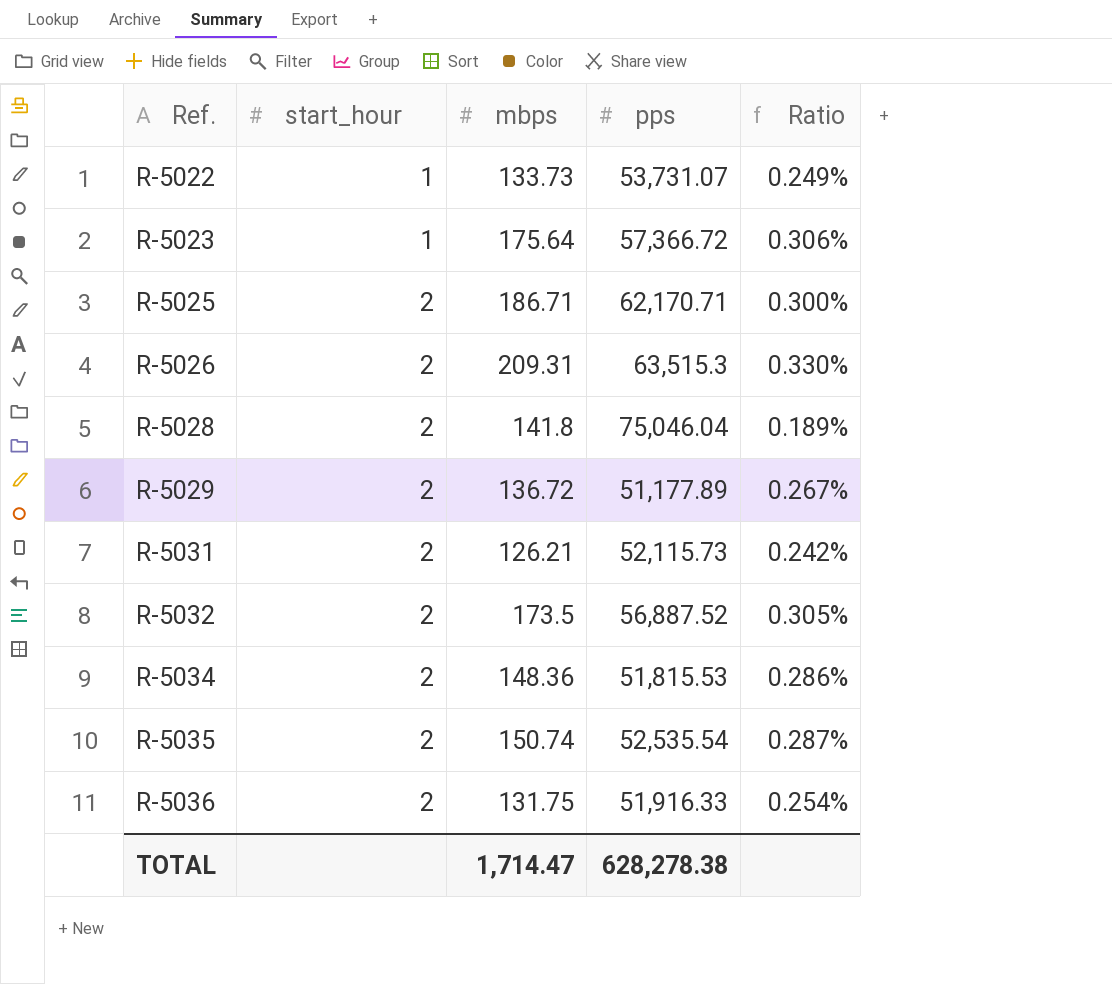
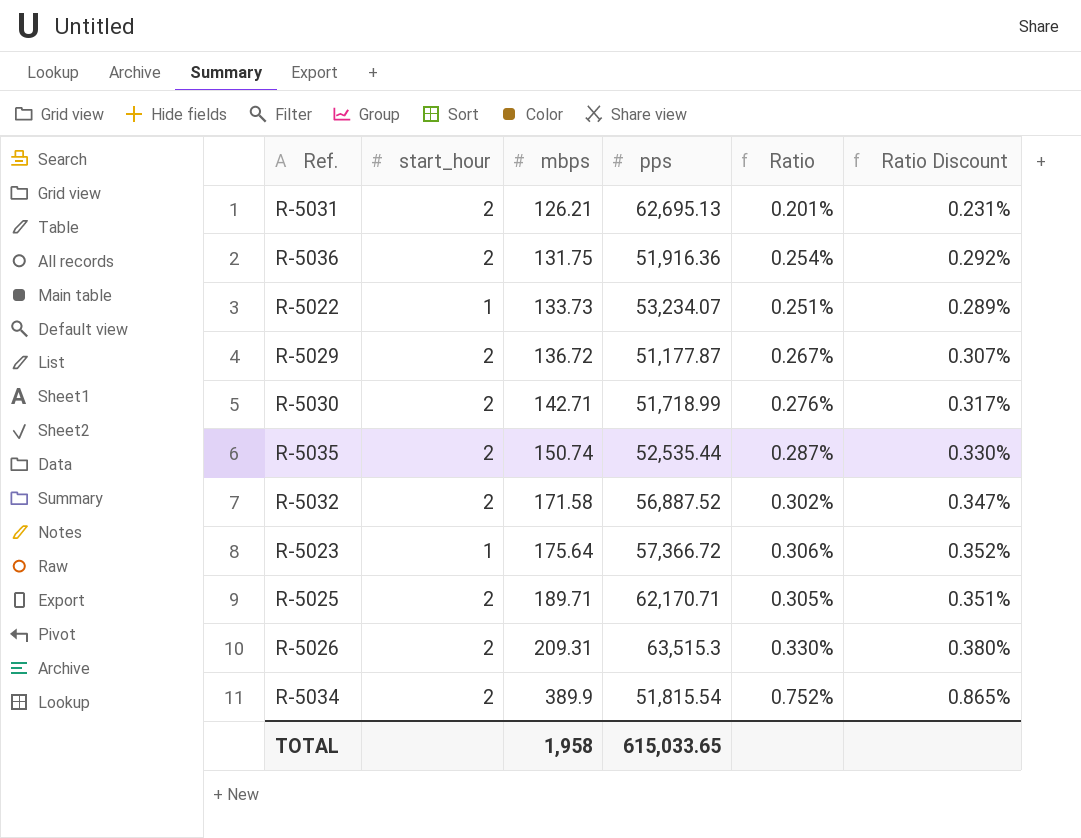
row order: Ref. ascending -> mbps ascending
column Ratio Discount | formula: none -> [Ratio] * 1.15
row R-5028: 2 | 141.8 | 75,046.04 | 0.189% -> none
R-5031 | pps: 52,115.73 -> 62,695.13
R-5031 | Ratio: 0.242% -> 0.201%
R-5036 | pps: 51,916.33 -> 51,916.36
R-5022 | pps: 53,731.07 -> 53,234.07
R-5022 | Ratio: 0.249% -> 0.251%
R-5029 | pps: 51,177.89 -> 51,177.87
row R-5030: none -> 2 | 142.71 | 51,718.99 | 0.276% | 0.317%
R-5035 | pps: 52,535.54 -> 52,535.44
R-5032 | mbps: 173.5 -> 171.58
R-5032 | Ratio: 0.305% -> 0.302%
R-5025 | mbps: 186.71 -> 189.71
R-5025 | Ratio: 0.300% -> 0.305%
R-5034 | mbps: 148.36 -> 389.9
R-5034 | pps: 51,815.53 -> 51,815.54
R-5034 | Ratio: 0.286% -> 0.752%
TOTAL | mbps: 1,714.47 -> 1,958
TOTAL | pps: 628,278.38 -> 615,033.65

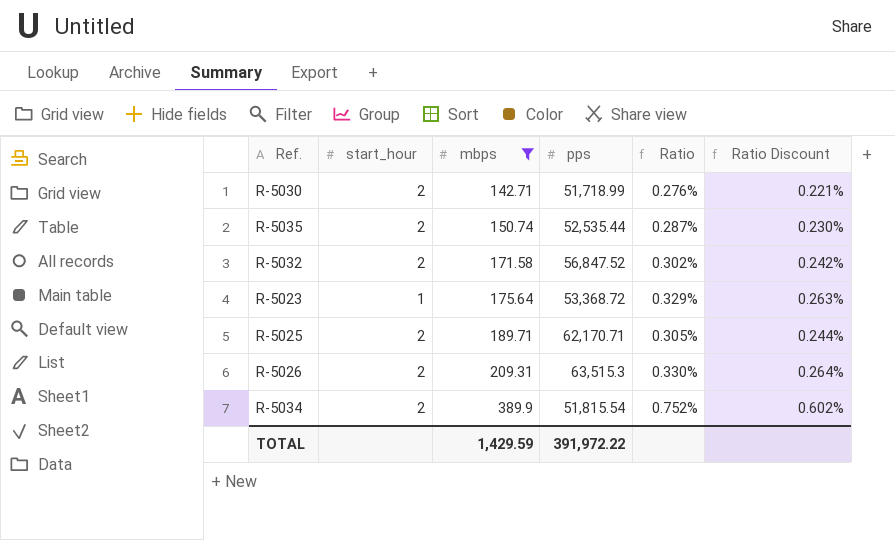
filter: none -> mbps >= 142.71
column Ratio Discount | formula: [Ratio] * 1.15 -> [Ratio] * 0.8
R-5032 | pps: 56,887.52 -> 56,847.52
R-5023 | pps: 57,366.72 -> 53,368.72
R-5023 | Ratio: 0.306% -> 0.329%
TOTAL | mbps: 1,958 -> 1,429.59
TOTAL | pps: 615,033.65 -> 391,972.22

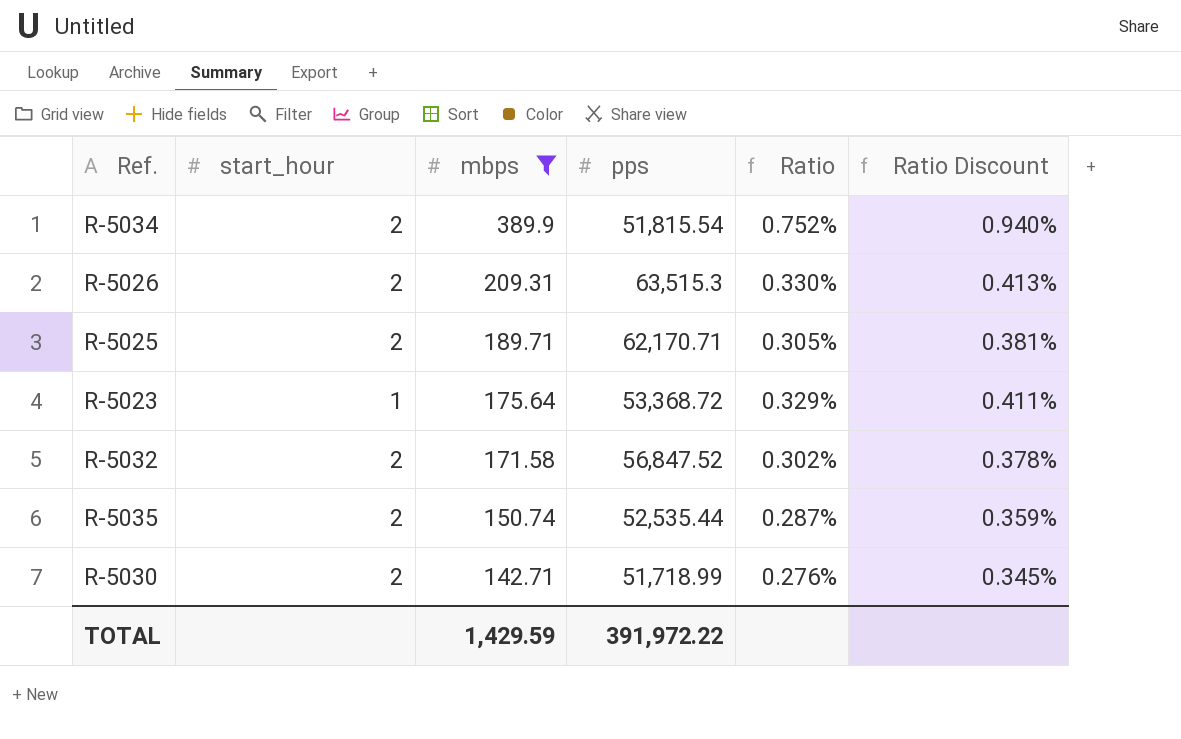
row order: mbps ascending -> mbps descending
column Ratio Discount | formula: [Ratio] * 0.8 -> [Ratio] * 1.25

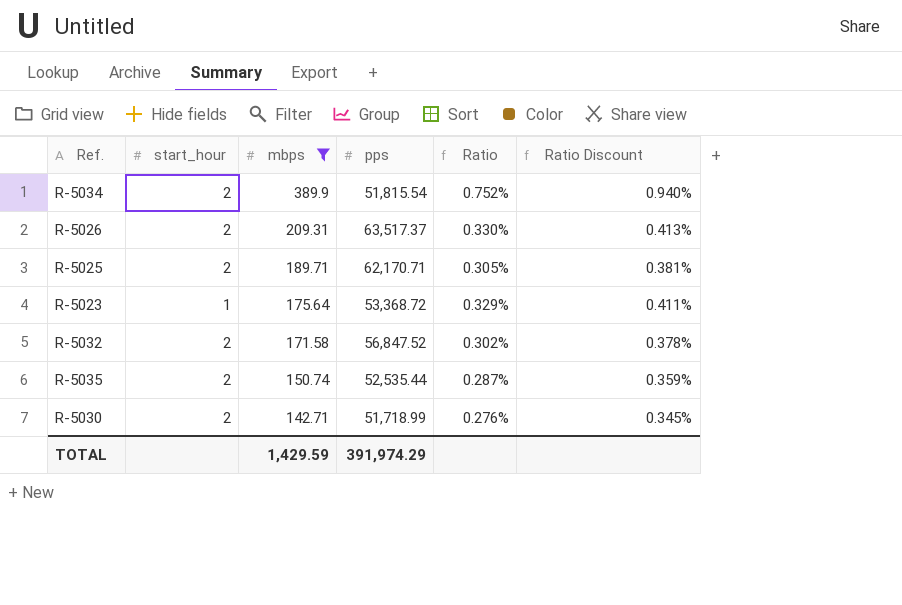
R-5026 | pps: 63,515.3 -> 63,517.37
TOTAL | pps: 391,972.22 -> 391,974.29

